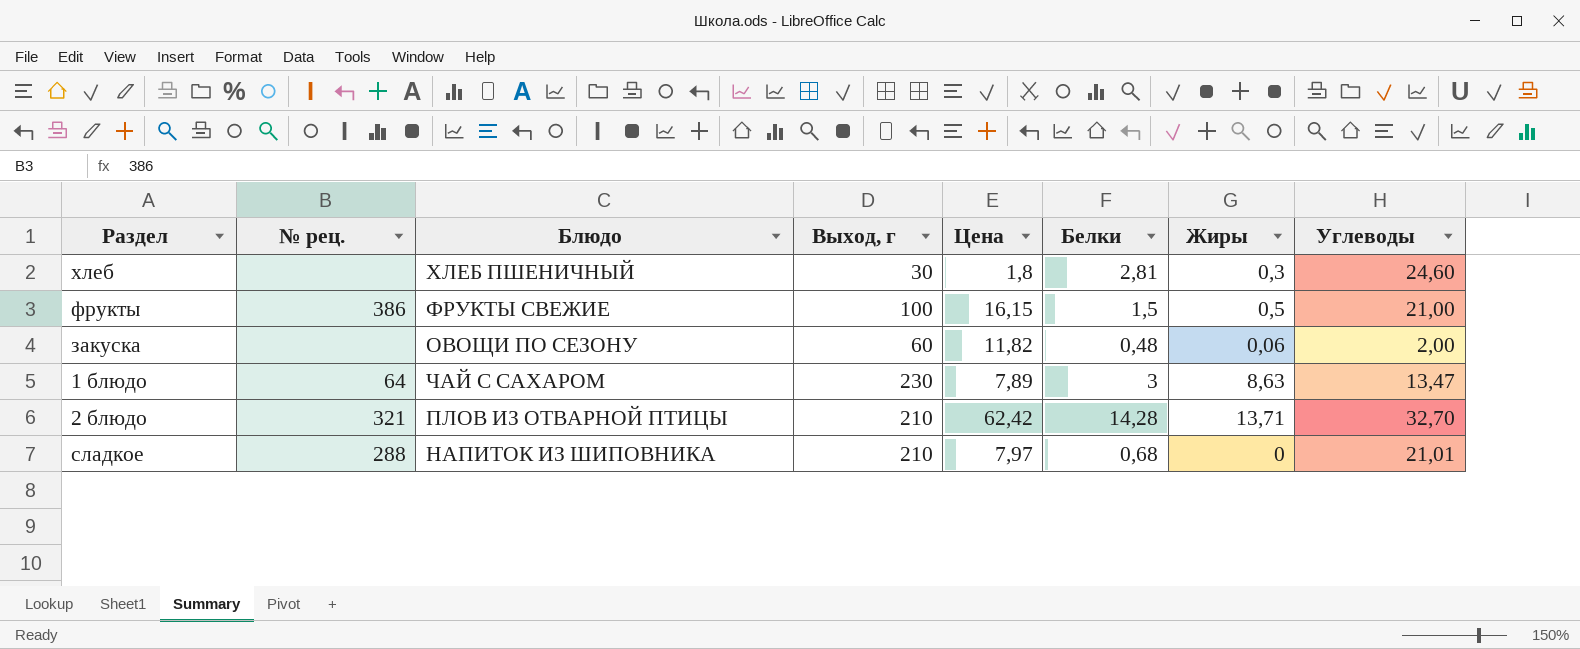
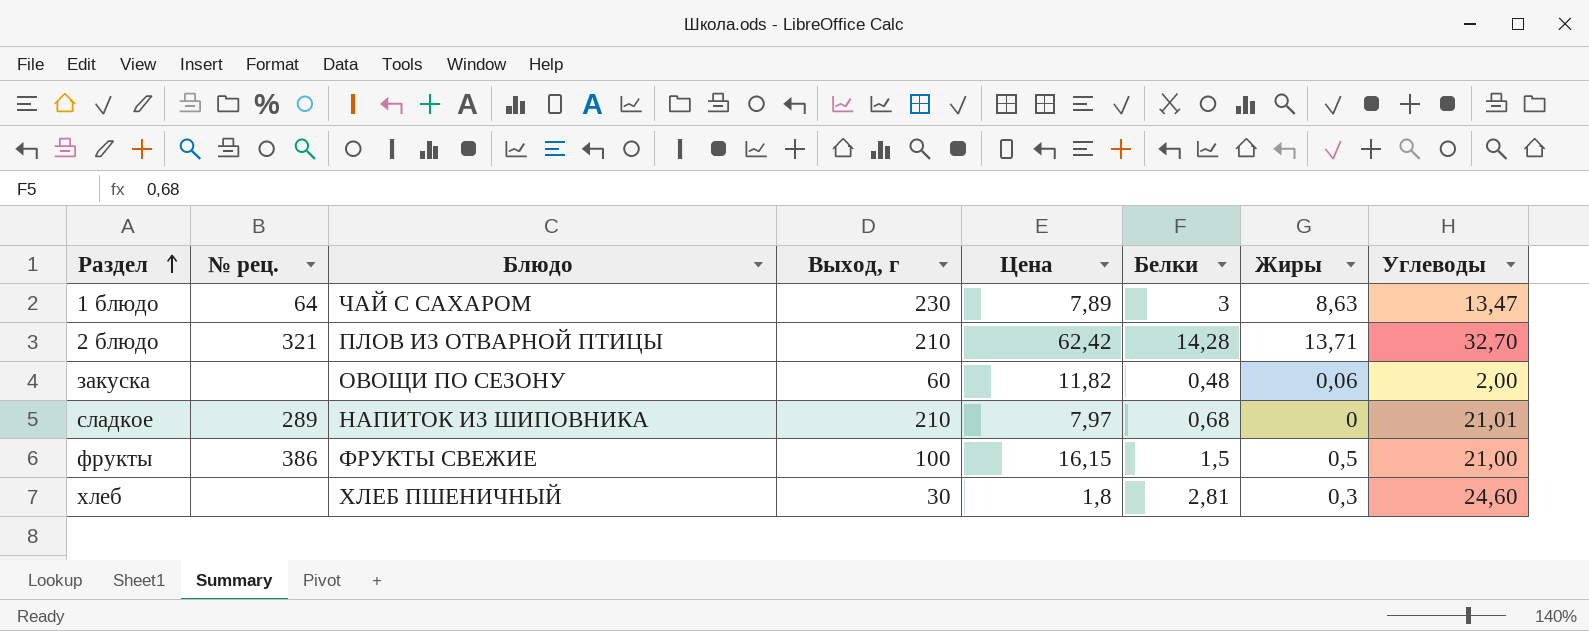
row order: none -> Раздел ascending
сладкое | № рец.: 288 -> 289

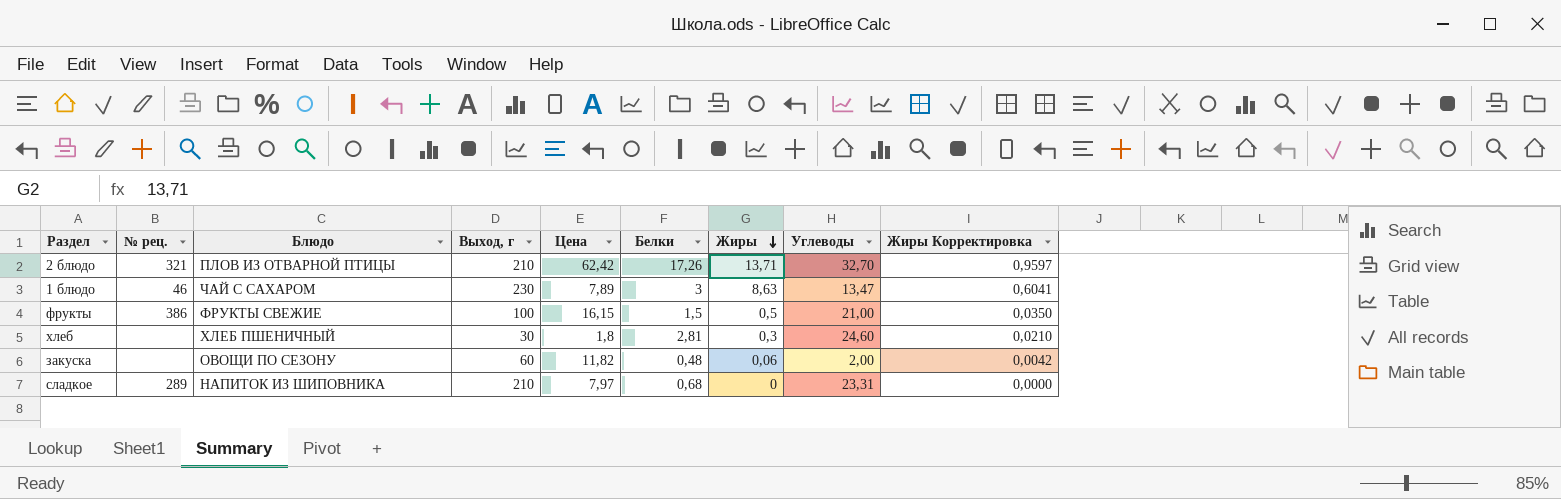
row order: Раздел ascending -> Жиры descending
column Жиры Корректировка | formula: none -> [Жиры] * 0,07
2 блюдо | Белки: 14,28 -> 17,26
1 блюдо | № рец.: 64 -> 46
сладкое | Углеводы: 21,01 -> 23,31

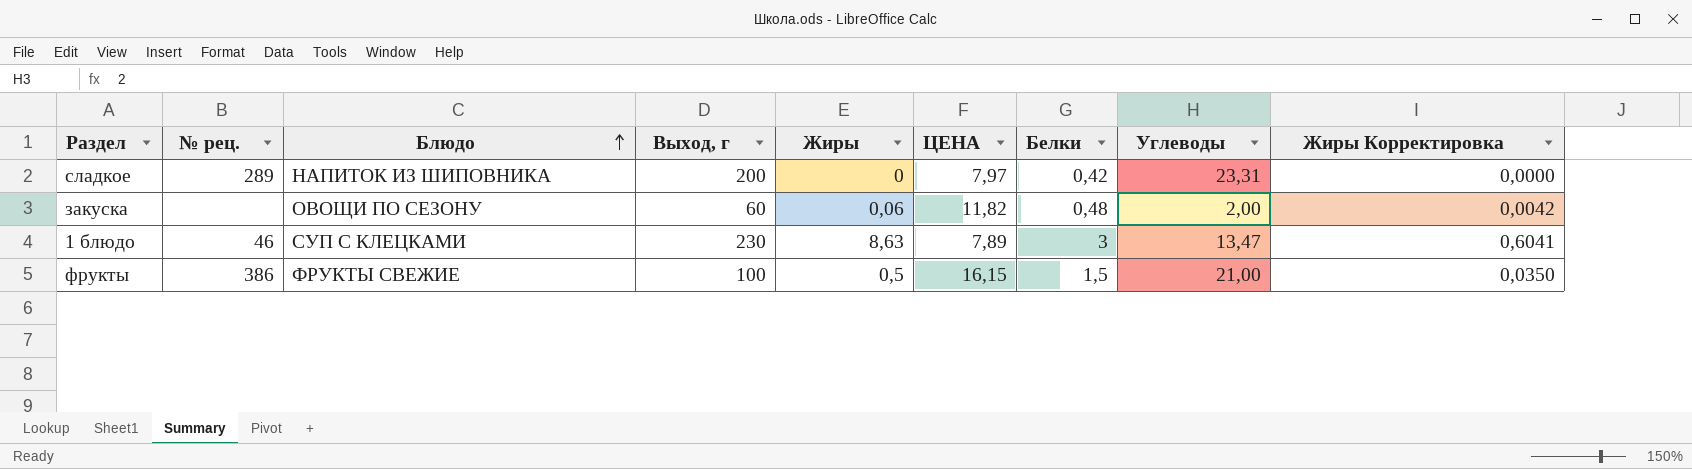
row order: Жиры descending -> Блюдо ascending
column Жиры | position: 7 -> 5
column name: Цена -> ЦЕНА
row 2 блюдо: 321 | ПЛОВ ИЗ ОТВАРНОЙ ПТИЦЫ | 210 | 62,42 | 17,26 | 13,71 | 32,70 | 0,9597 -> none
row хлеб: none | ХЛЕБ ПШЕНИЧНЫЙ | 30 | 1,8 | 2,81 | 0,3 | 24,60 | 0,0210 -> none
сладкое | Выход, г: 210 -> 200
сладкое | Белки: 0,68 -> 0,42
1 блюдо | Блюдо: ЧАЙ С САХАРОМ -> СУП С КЛЕЦКАМИ

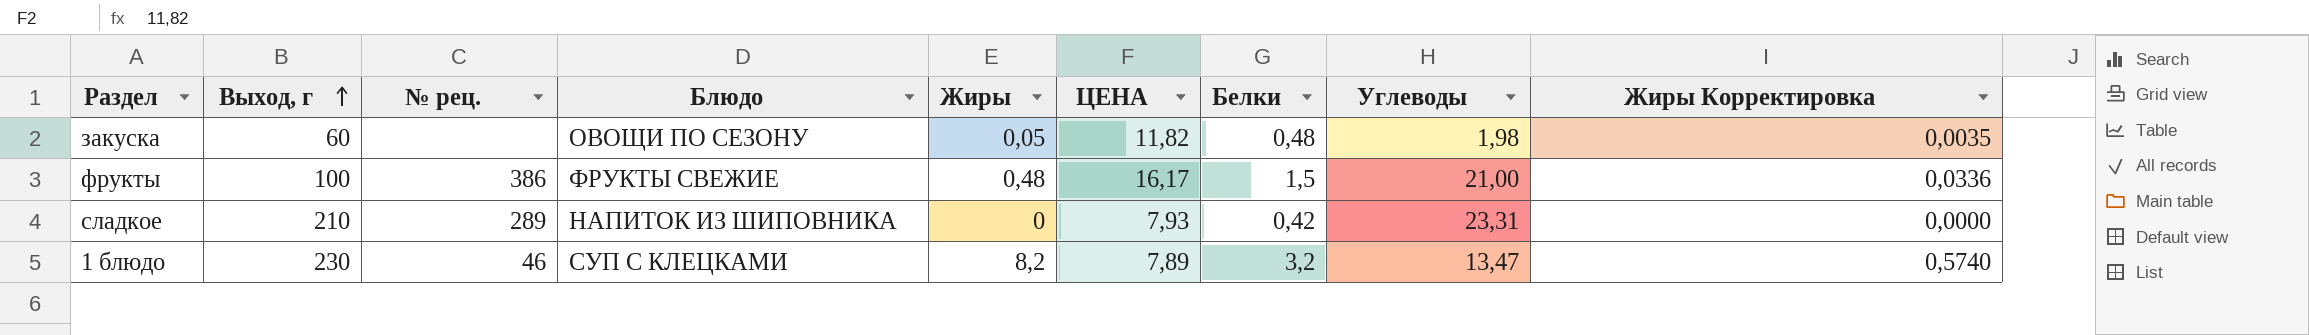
row order: Блюдо ascending -> Выход, г ascending
column Выход, г | position: 4 -> 2
закуска | Жиры: 0,06 -> 0,05
закуска | Углеводы: 2,00 -> 1,98
закуска | Жиры Корректировка: 0,0042 -> 0,0035
фрукты | Жиры: 0,5 -> 0,48
фрукты | ЦЕНА: 16,15 -> 16,17
фрукты | Жиры Корректировка: 0,0350 -> 0,0336
сладкое | Выход, г: 200 -> 210
сладкое | ЦЕНА: 7,97 -> 7,93
1 блюдо | Жиры: 8,63 -> 8,2
1 блюдо | Белки: 3 -> 3,2
1 блюдо | Жиры Корректировка: 0,6041 -> 0,5740

